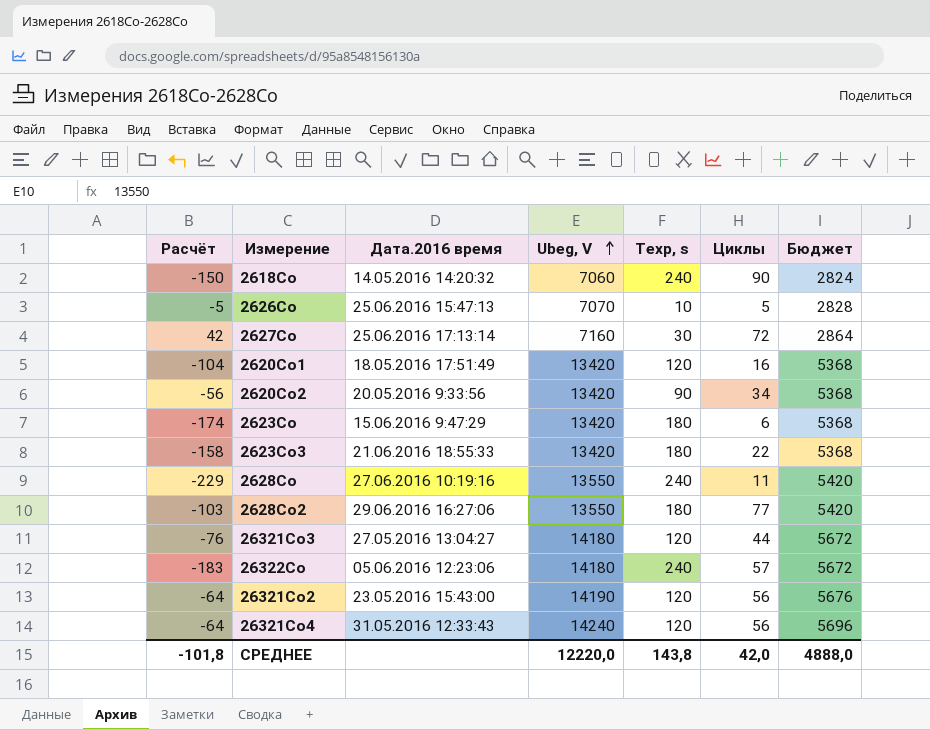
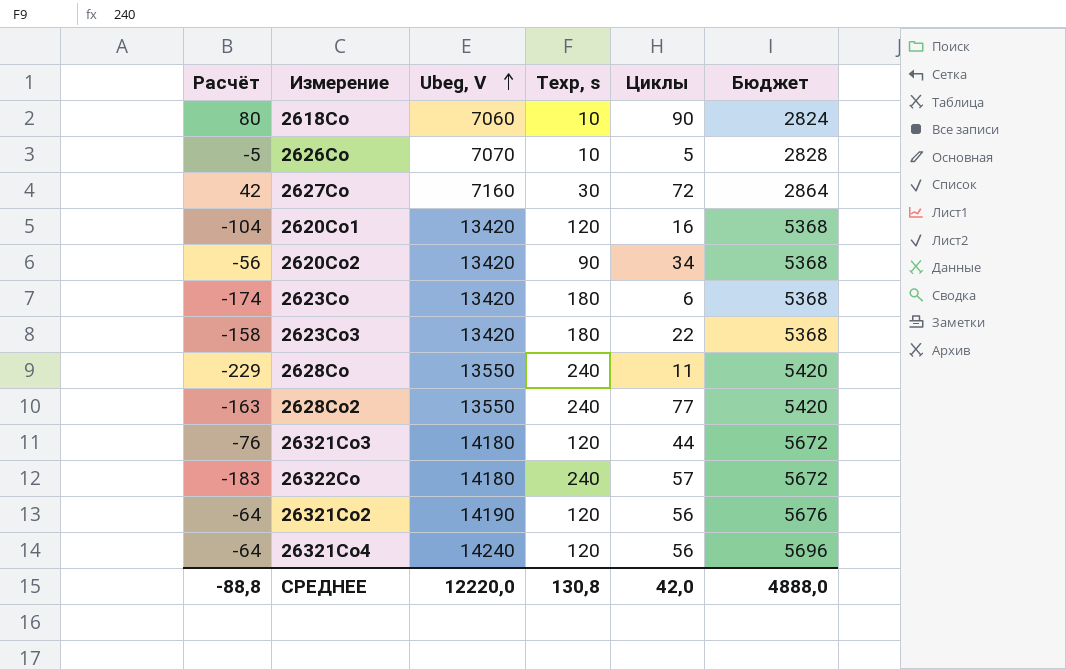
column Дата.2016 время | position: 3 -> none
2618Со | Расчёт: -150 -> 80
2618Со | Texp, s: 240 -> 10
2628Co2 | Расчёт: -103 -> -163
2628Co2 | Texp, s: 180 -> 240
СРЕДНЕЕ | Расчёт: -101,8 -> -88,8
СРЕДНЕЕ | Texp, s: 143,8 -> 130,8

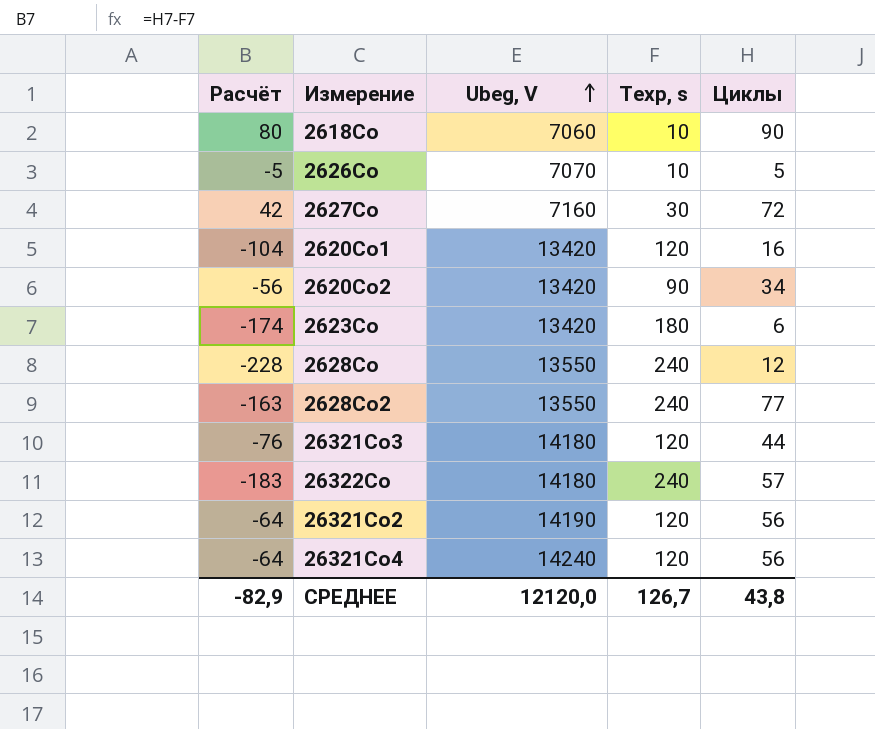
column Бюджет | formula: [Ubeg, V] * 0,4 -> none
row 2623Co3: -158 | 13420 | 180 | 22 | 5368 -> none
2628Co | Расчёт: -229 -> -228
2628Co | Циклы: 11 -> 12
СРЕДНЕЕ | Расчёт: -88,8 -> -82,9
СРЕДНЕЕ | Ubeg, V: 12220,0 -> 12120,0
СРЕДНЕЕ | Texp, s: 130,8 -> 126,7
СРЕДНЕЕ | Циклы: 42,0 -> 43,8

